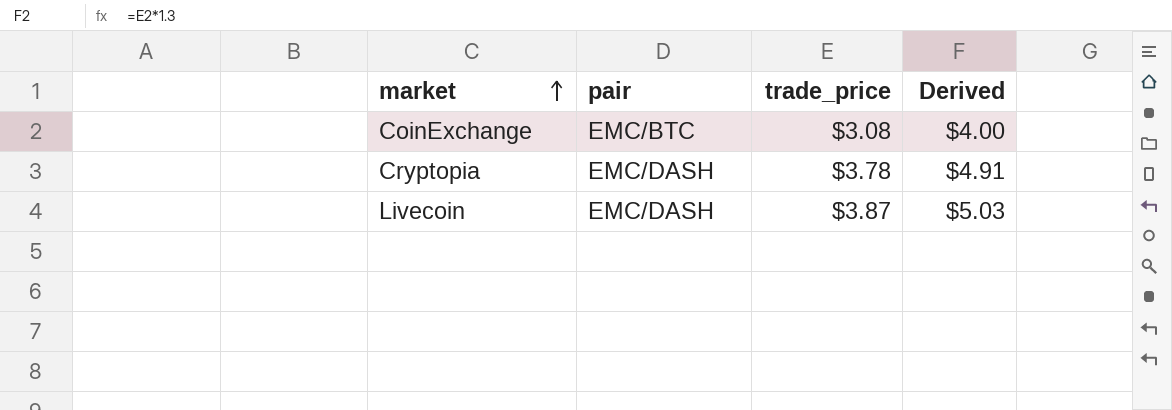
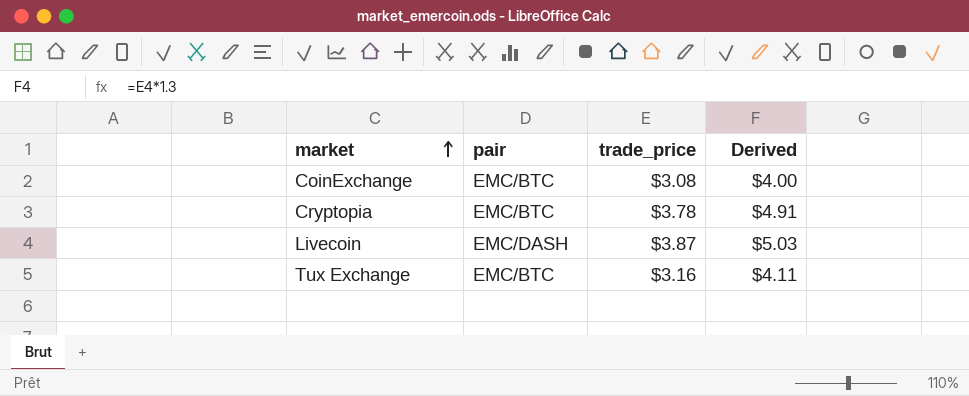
Cryptopia | pair: EMC/DASH -> EMC/BTC
row Tux Exchange: none -> EMC/BTC | $3.16 | $4.11

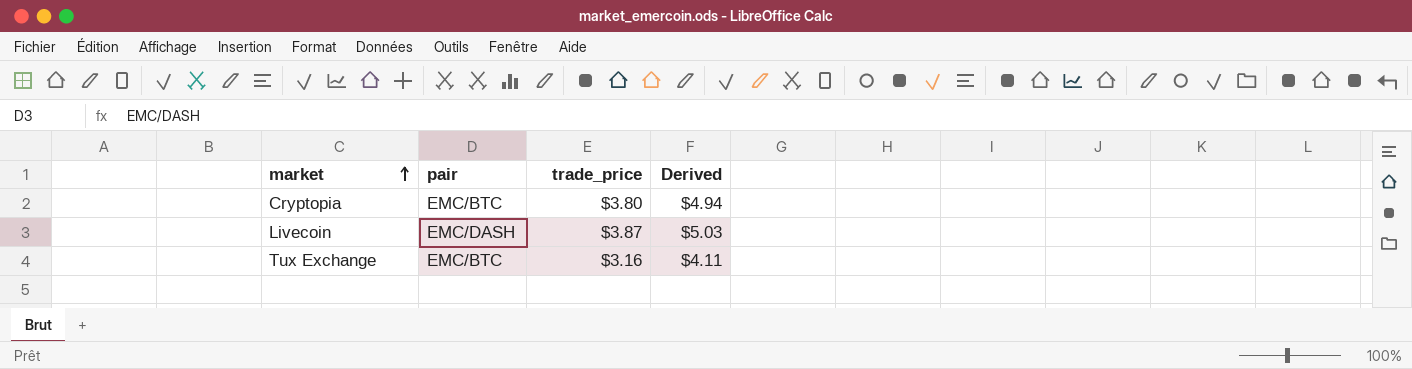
row CoinExchange: EMC/BTC | $3.08 | $4.00 -> none
Cryptopia | trade_price: $3.78 -> $3.80
Cryptopia | Derived: $4.91 -> $4.94

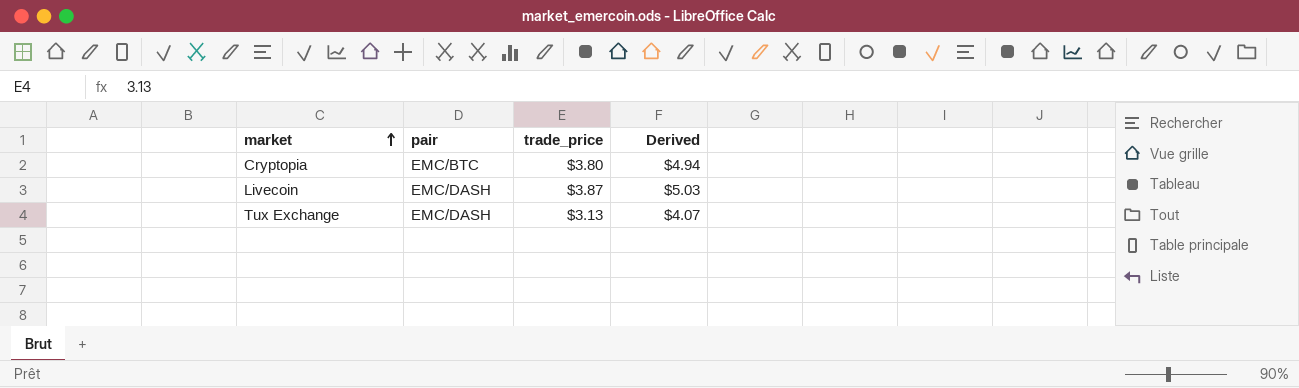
Tux Exchange | pair: EMC/BTC -> EMC/DASH
Tux Exchange | trade_price: $3.16 -> $3.13
Tux Exchange | Derived: $4.11 -> $4.07

